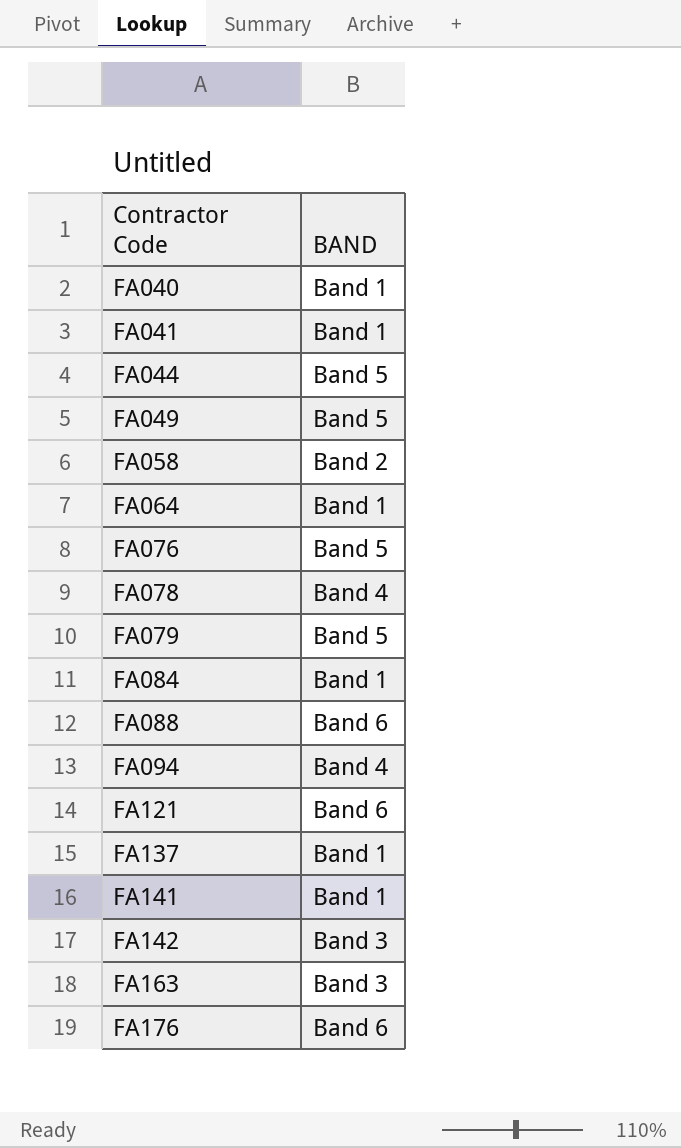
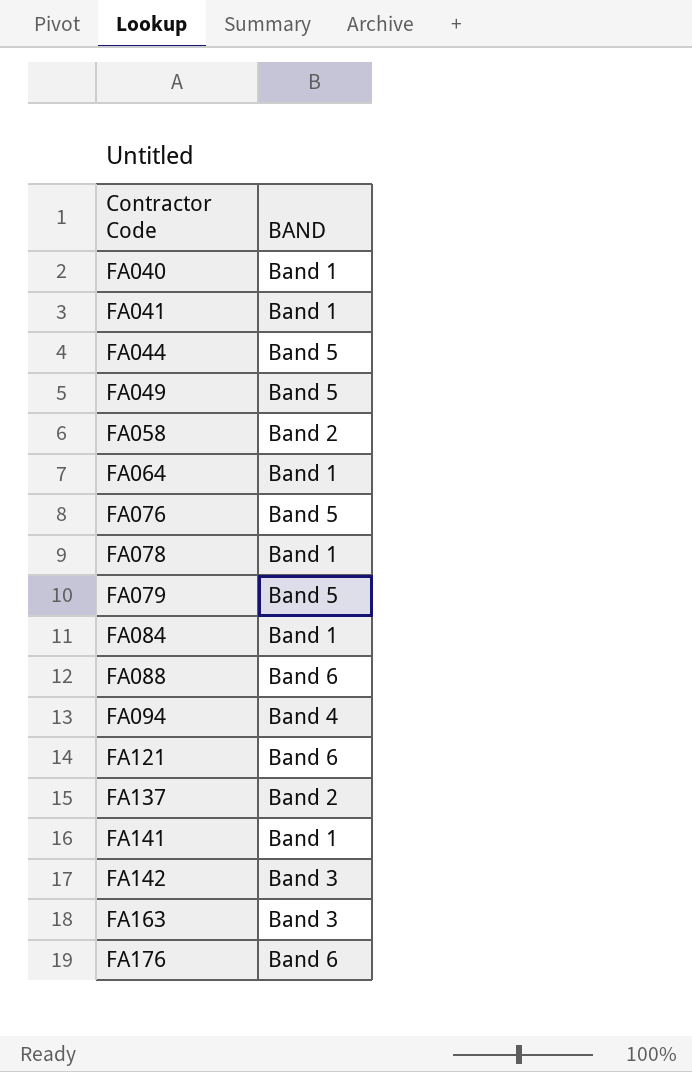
FA078 | BAND: Band 4 -> Band 1
FA137 | BAND: Band 1 -> Band 2

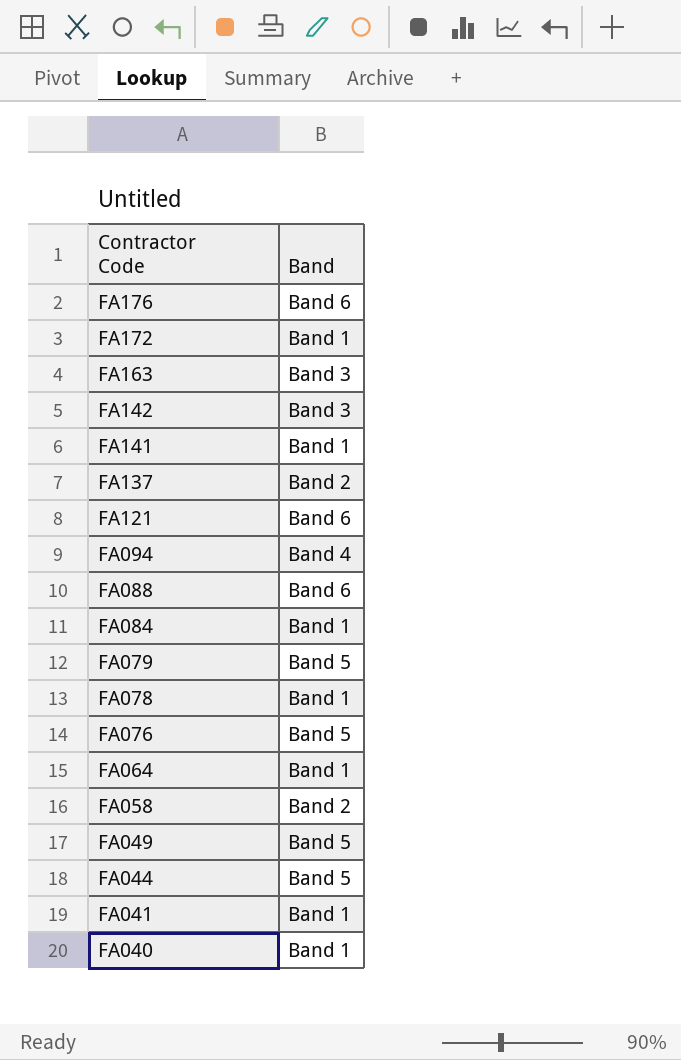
row order: Contractor Code ascending -> Contractor Code descending
column name: BAND -> Band
row FA172: none -> Band 1

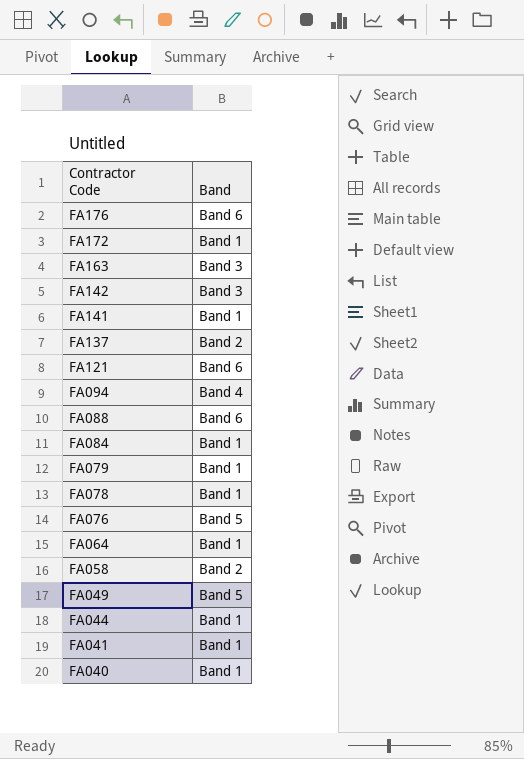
FA079 | Band: Band 5 -> Band 1
FA044 | Band: Band 5 -> Band 1

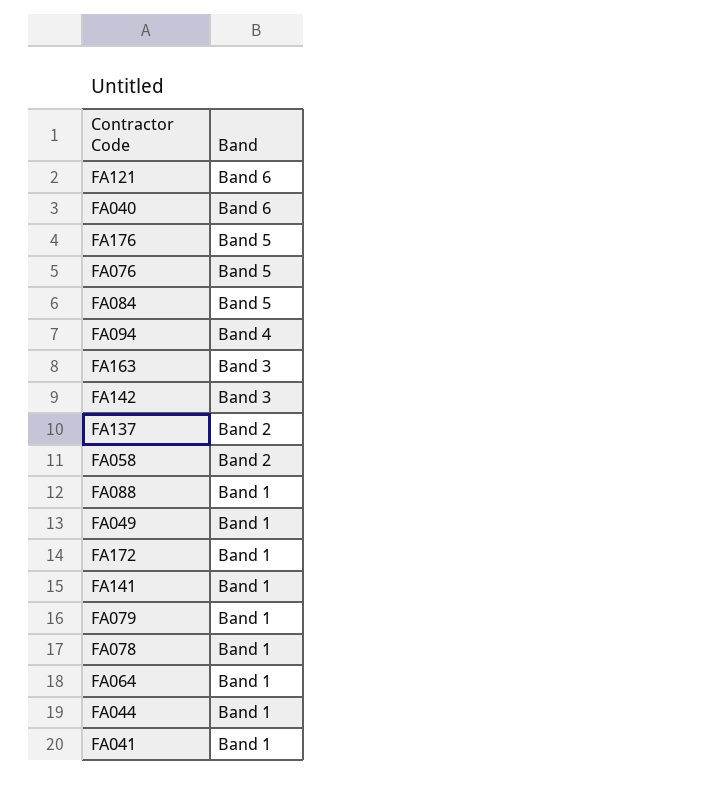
row order: Contractor Code descending -> Band descending
FA040 | Band: Band 1 -> Band 6
FA176 | Band: Band 6 -> Band 5
FA084 | Band: Band 1 -> Band 5
FA088 | Band: Band 6 -> Band 1
FA049 | Band: Band 5 -> Band 1

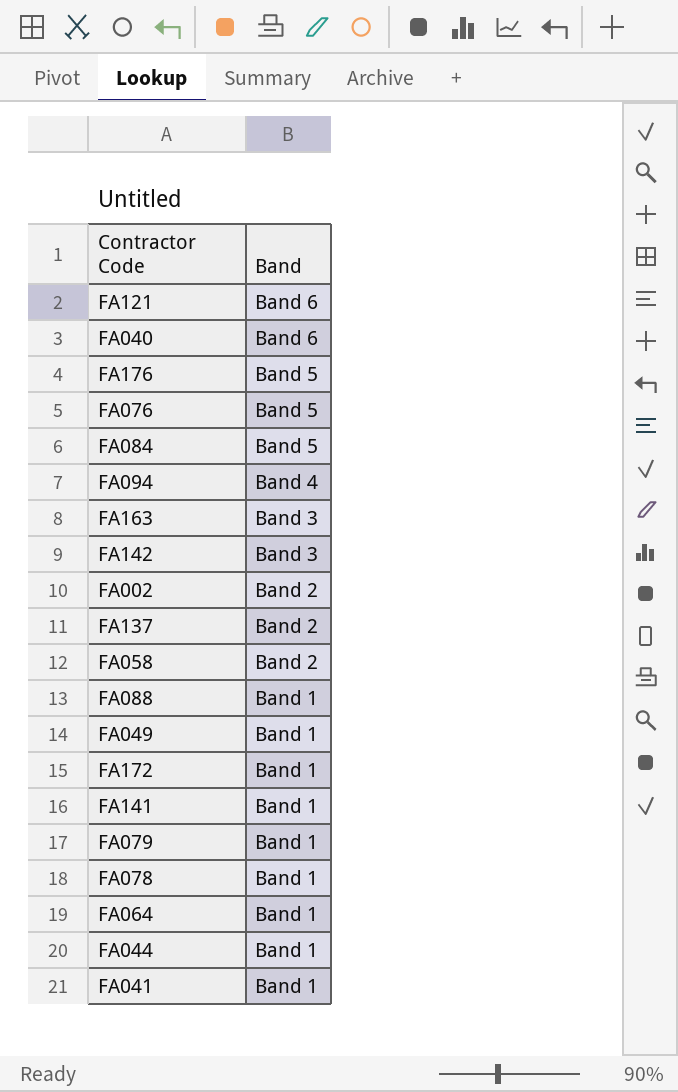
row FA002: none -> Band 2

